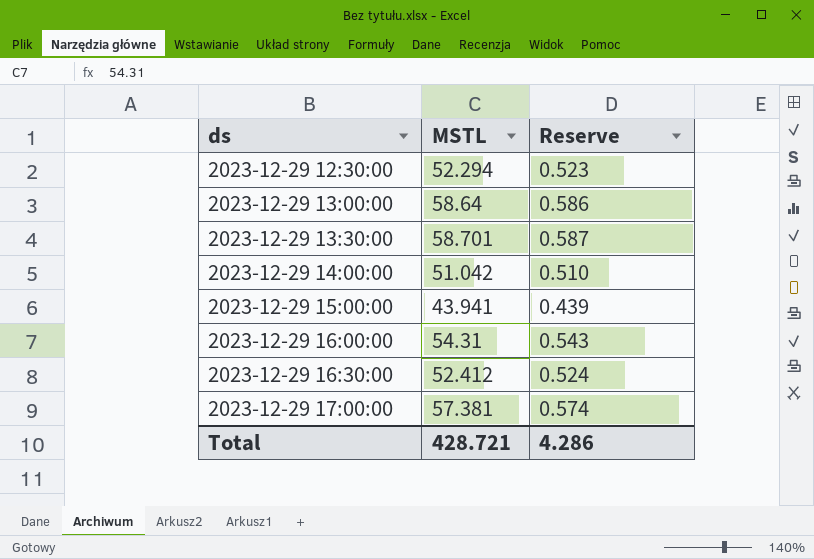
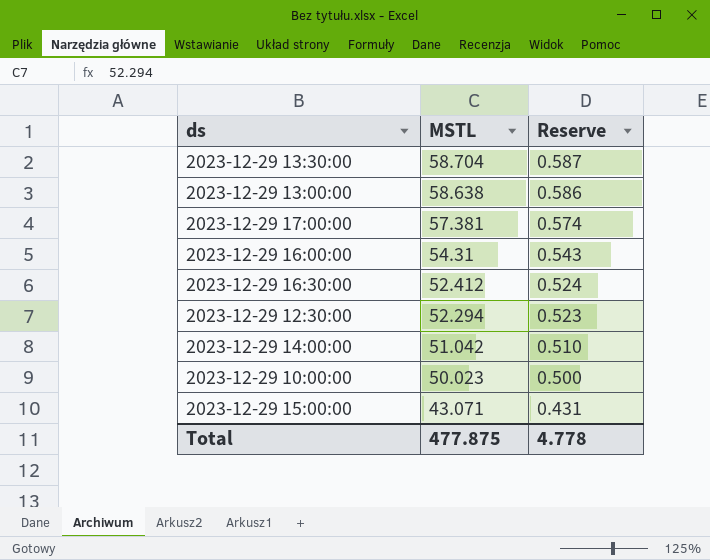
row order: ds ascending -> MSTL descending
2023-12-29 13:30:00 | MSTL: 58.701 -> 58.704
2023-12-29 13:00:00 | MSTL: 58.64 -> 58.638
row 2023-12-29 10:00:00: none -> 50.023 | 0.500
2023-12-29 15:00:00 | MSTL: 43.941 -> 43.071
2023-12-29 15:00:00 | Reserve: 0.439 -> 0.431
Total | MSTL: 428.721 -> 477.875
Total | Reserve: 4.286 -> 4.778

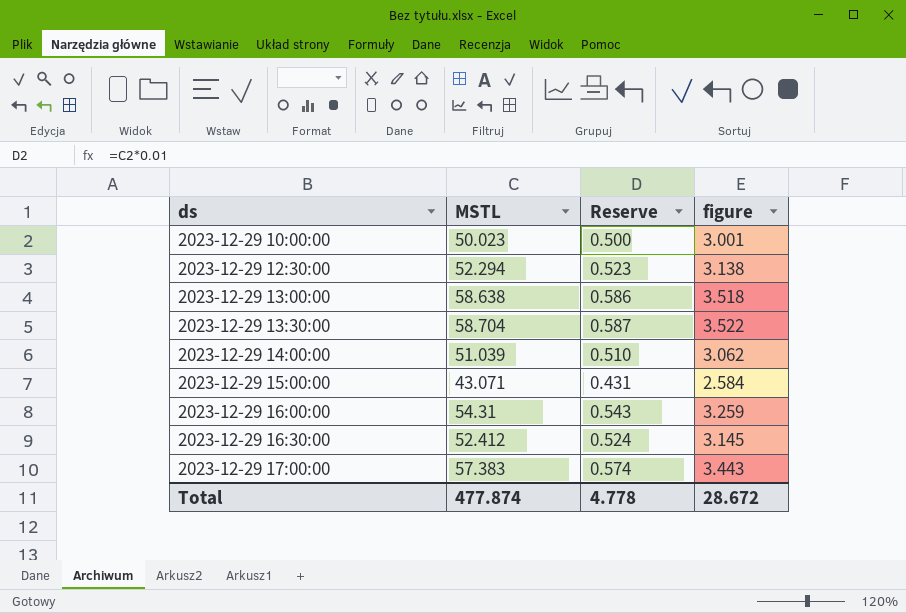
row order: MSTL descending -> ds ascending
column figure | formula: none -> [MSTL] * 0.06
2023-12-29 14:00:00 | MSTL: 51.042 -> 51.039
2023-12-29 17:00:00 | MSTL: 57.381 -> 57.383
Total | MSTL: 477.875 -> 477.874

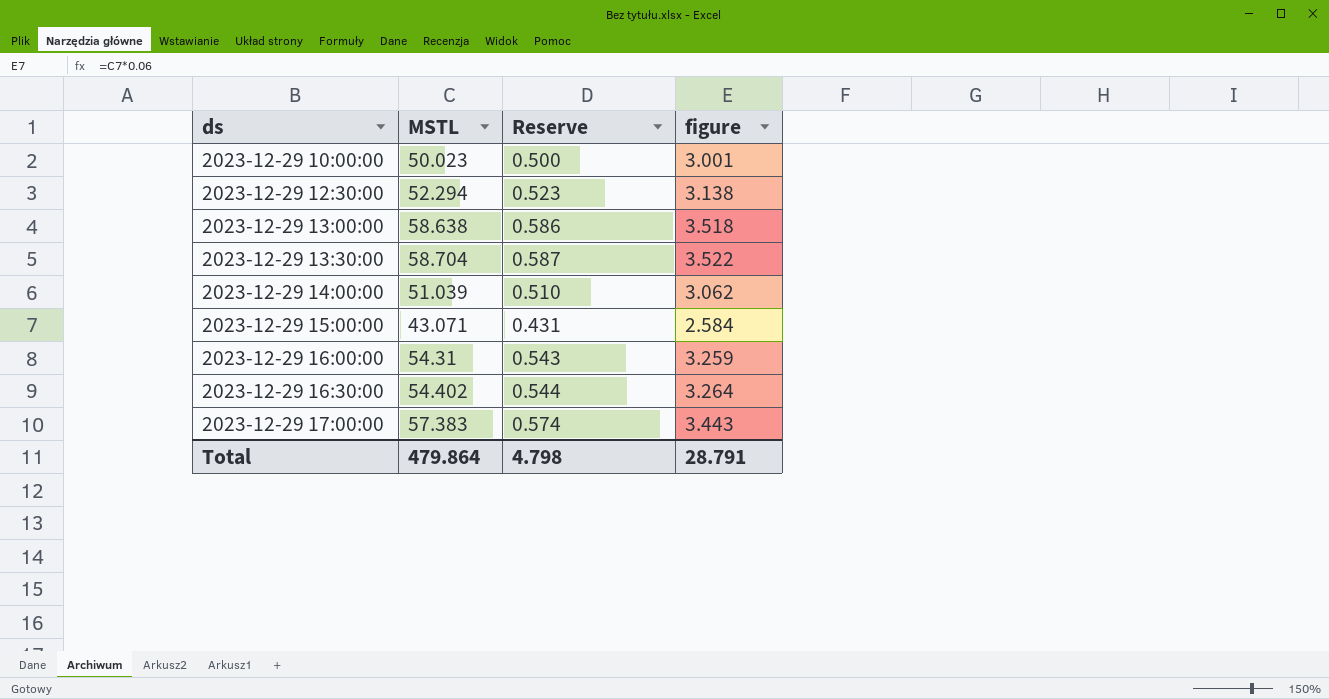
2023-12-29 16:30:00 | MSTL: 52.412 -> 54.402
2023-12-29 16:30:00 | Reserve: 0.524 -> 0.544
2023-12-29 16:30:00 | figure: 3.145 -> 3.264
Total | MSTL: 477.874 -> 479.864
Total | Reserve: 4.778 -> 4.798
Total | figure: 28.672 -> 28.791

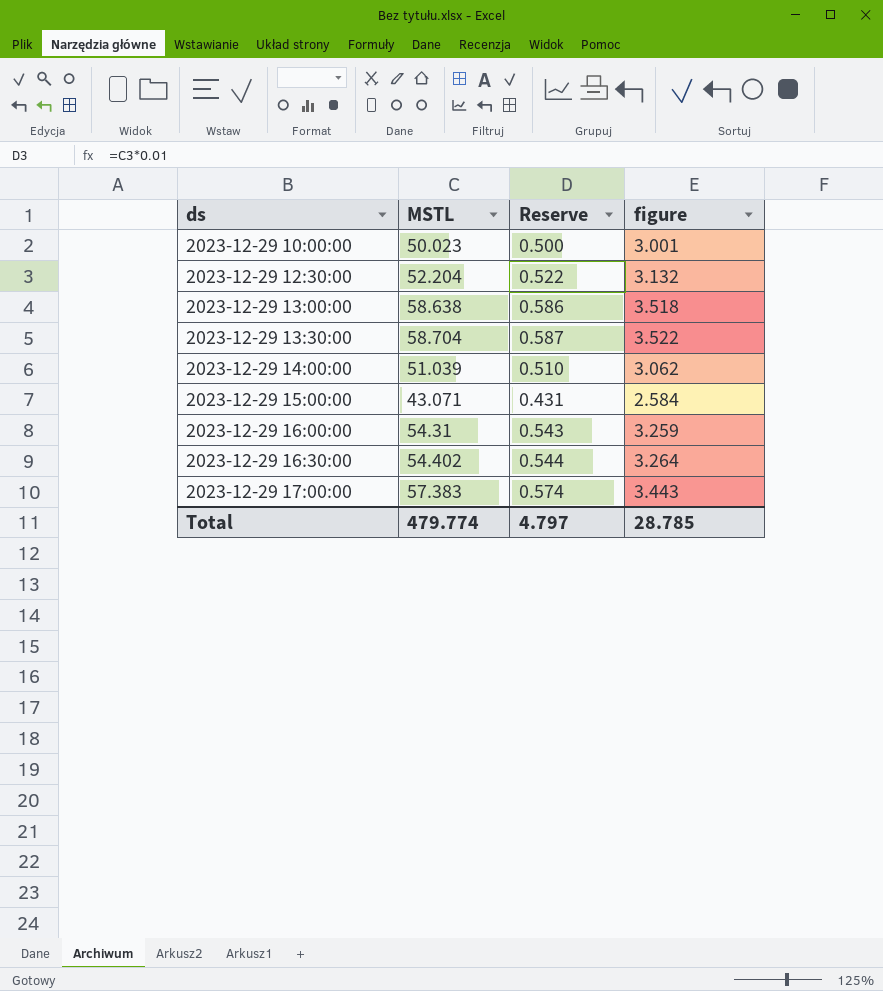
2023-12-29 12:30:00 | MSTL: 52.294 -> 52.204
2023-12-29 12:30:00 | Reserve: 0.523 -> 0.522
2023-12-29 12:30:00 | figure: 3.138 -> 3.132
Total | MSTL: 479.864 -> 479.774
Total | Reserve: 4.798 -> 4.797
Total | figure: 28.791 -> 28.785

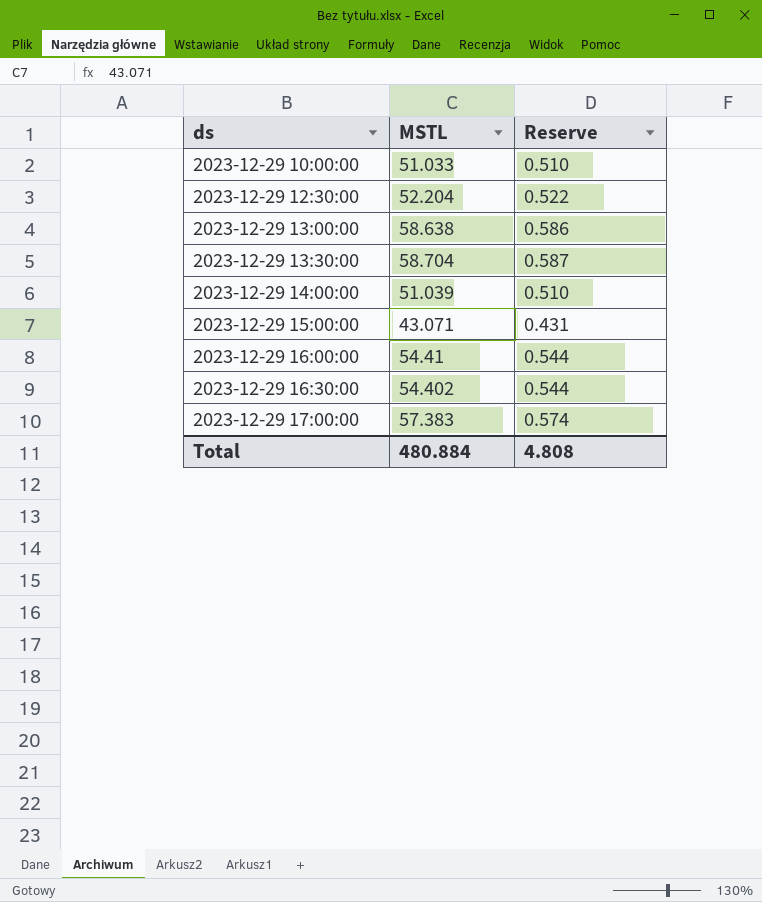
column figure | formula: [MSTL] * 0.06 -> none
2023-12-29 10:00:00 | MSTL: 50.023 -> 51.033
2023-12-29 10:00:00 | Reserve: 0.500 -> 0.510
2023-12-29 16:00:00 | MSTL: 54.31 -> 54.41
2023-12-29 16:00:00 | Reserve: 0.543 -> 0.544
Total | MSTL: 479.774 -> 480.884
Total | Reserve: 4.797 -> 4.808

